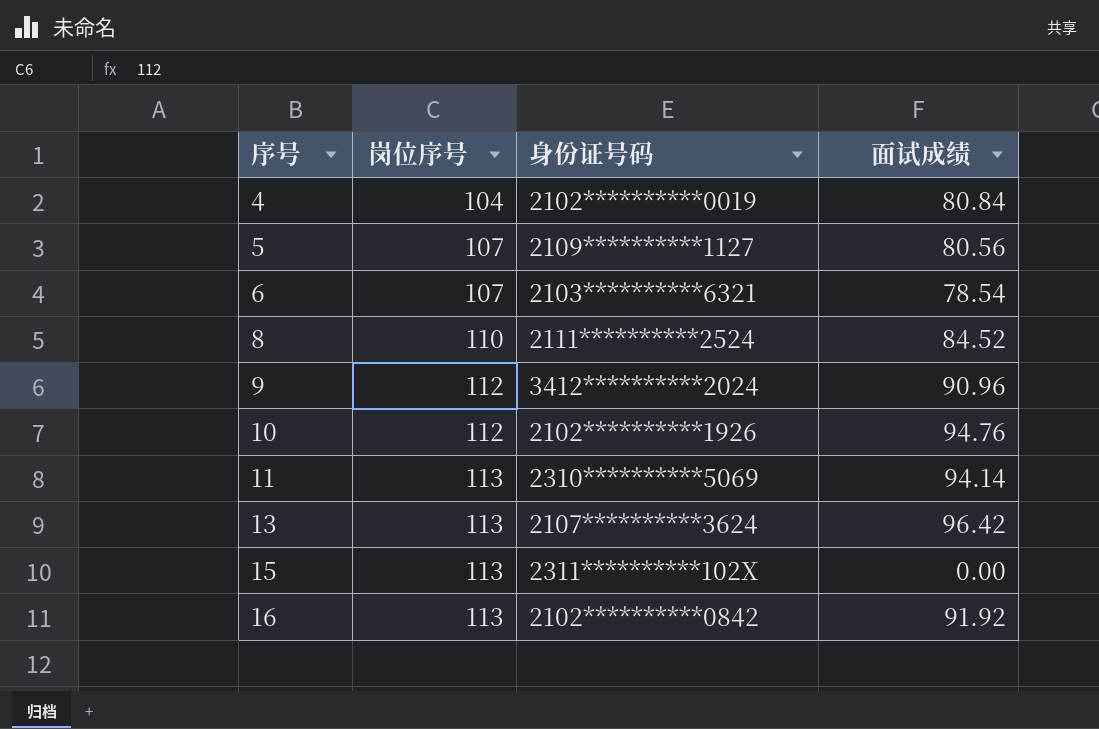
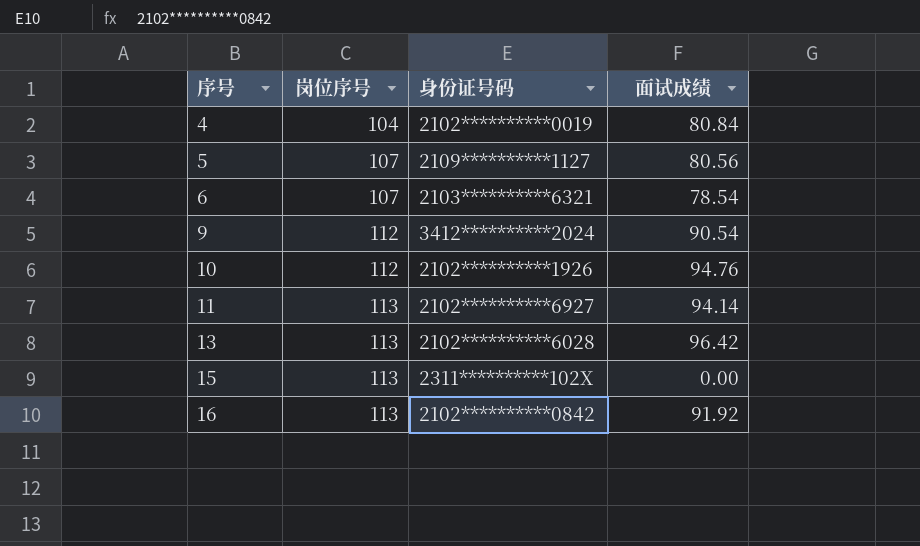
row 8: 110 | 2111**********2524 | 84.52 -> none
9 | 面试成绩: 90.96 -> 90.54
11 | 身份证号码: 2310**********5069 -> 2102**********6927
13 | 身份证号码: 2107**********3624 -> 2102**********6028

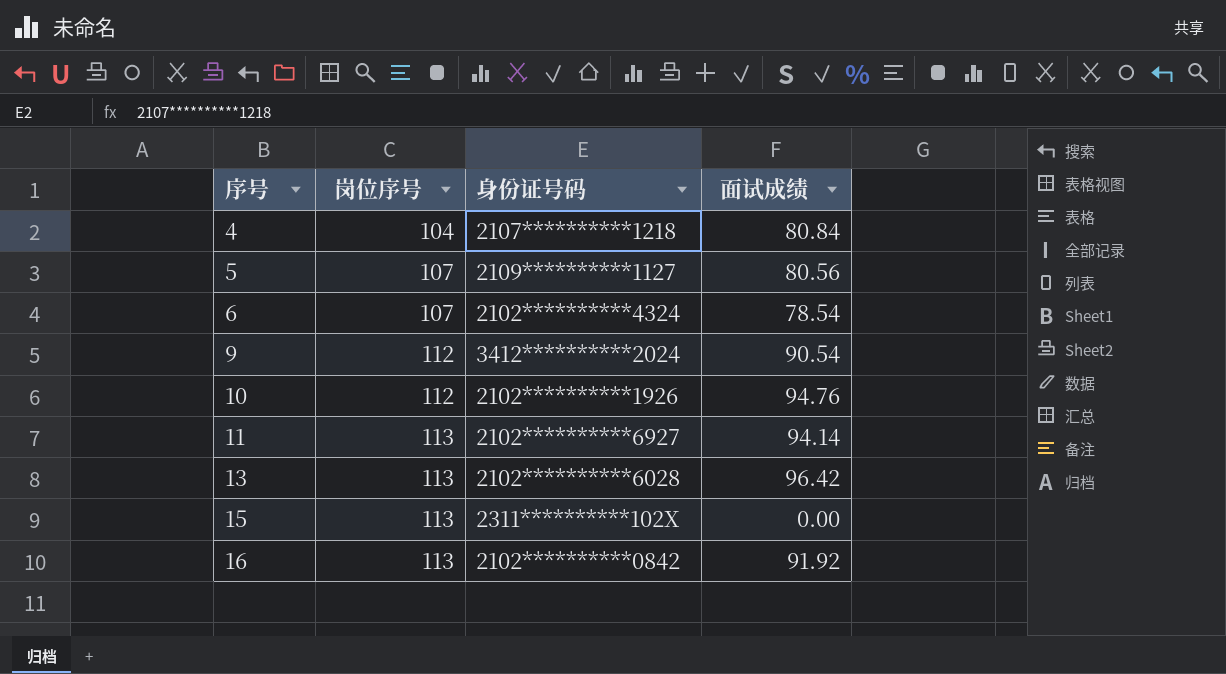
4 | 身份证号码: 2102**********0019 -> 2107**********1218
6 | 身份证号码: 2103**********6321 -> 2102**********4324

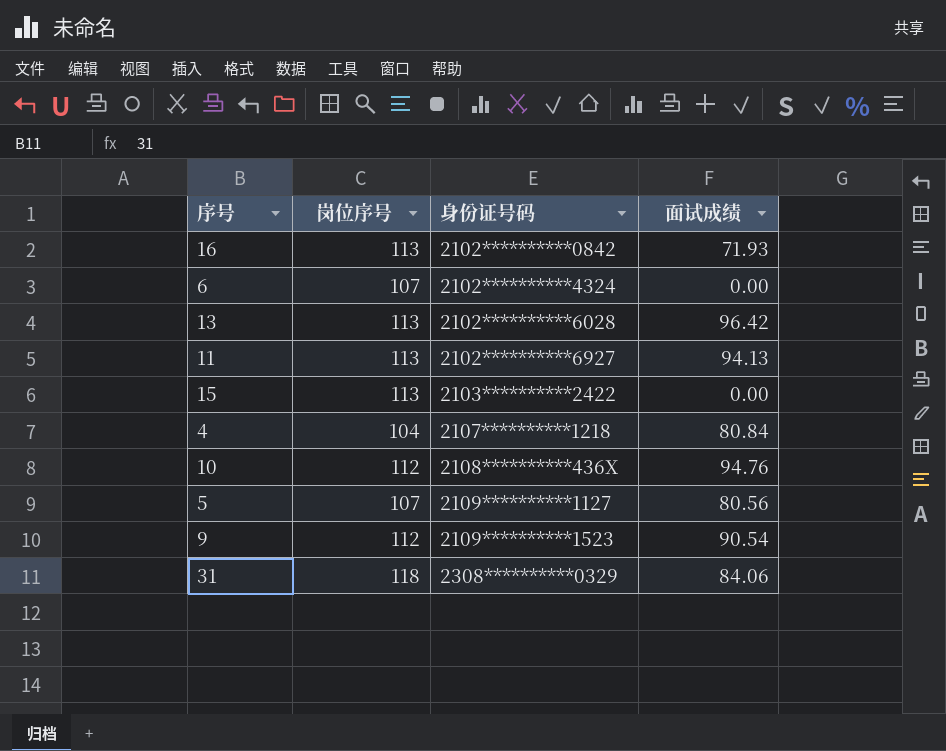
row order: 序号 ascending -> 身份证号码 ascending
16 | 面试成绩: 91.92 -> 71.93
6 | 面试成绩: 78.54 -> 0.00
11 | 面试成绩: 94.14 -> 94.13
15 | 身份证号码: 2311**********102X -> 2103**********2422
10 | 身份证号码: 2102**********1926 -> 2108**********436X
9 | 身份证号码: 3412**********2024 -> 2109**********1523
row 31: none -> 118 | 2308**********0329 | 84.06

